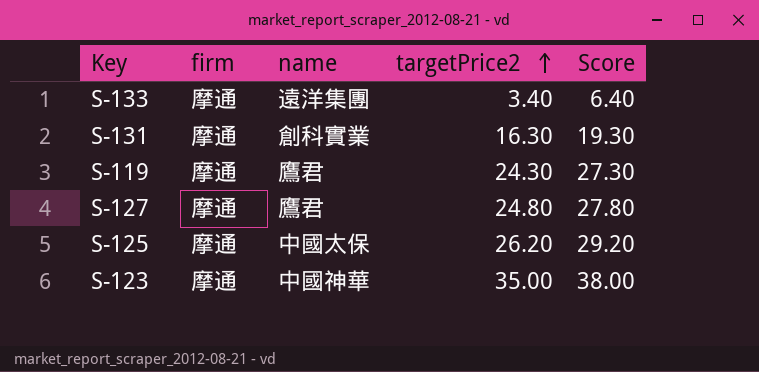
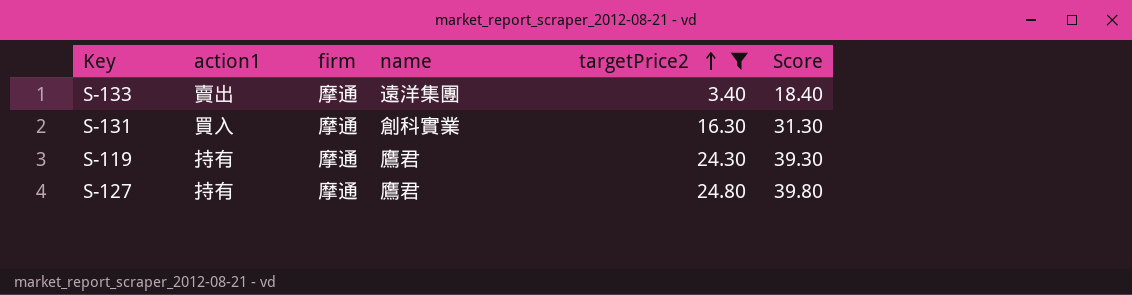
filter: none -> targetPrice2 <= 24.80
column action1 | position: none -> 2
column Score | formula: [targetPrice2] + 3 -> [targetPrice2] + 15

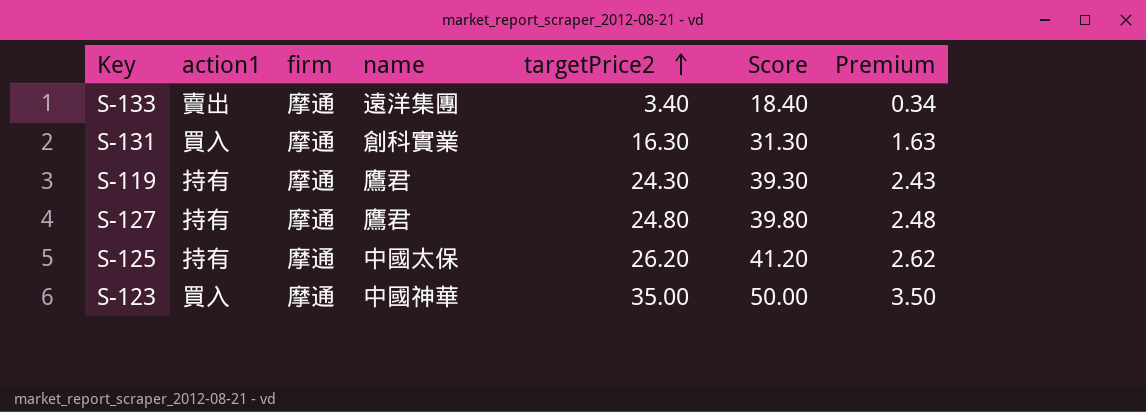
filter: targetPrice2 <= 24.80 -> none
column Premium | formula: none -> [targetPrice2] * 0.1

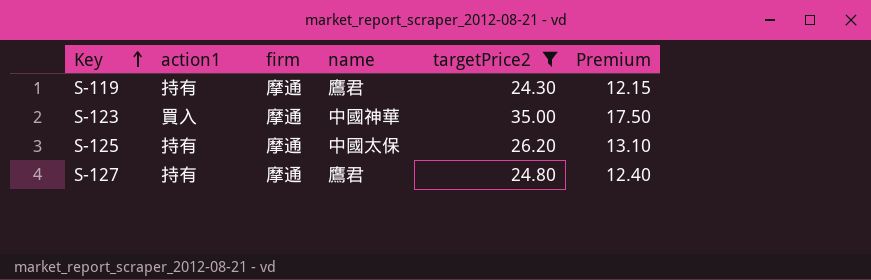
filter: none -> targetPrice2 >= 24.30
row order: targetPrice2 ascending -> Key ascending
column Score | formula: [targetPrice2] + 15 -> none
column Premium | formula: [targetPrice2] * 0.1 -> [targetPrice2] * 0.5

